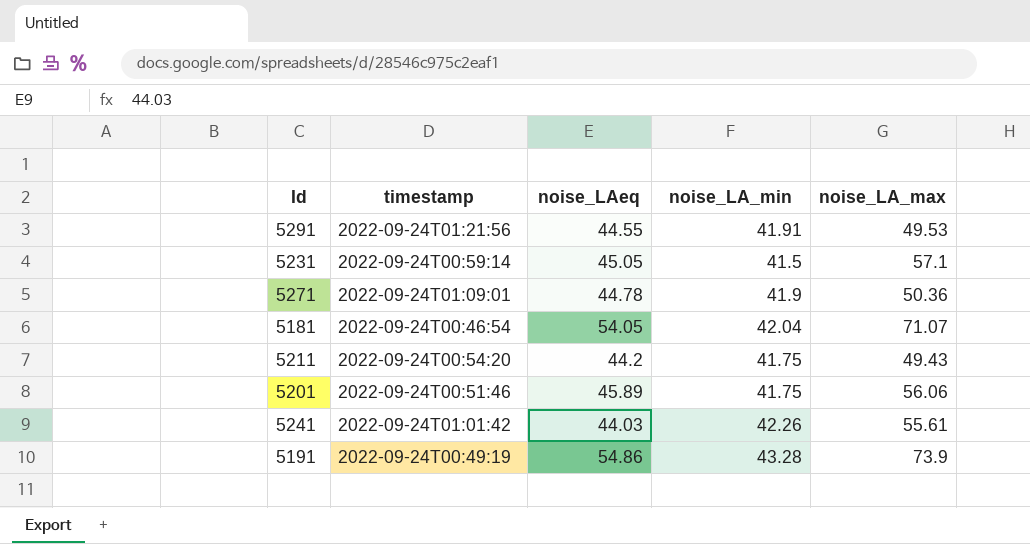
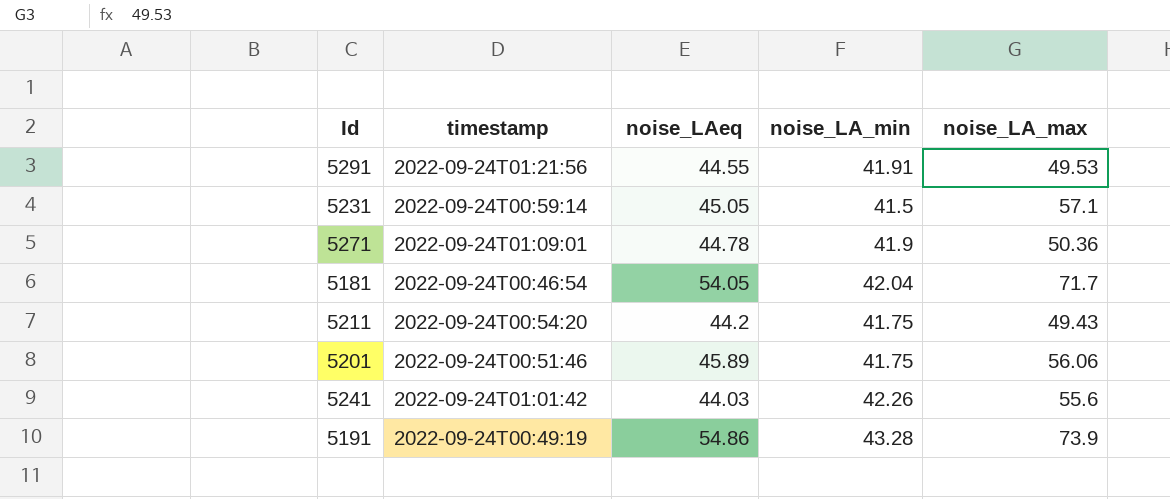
5181 | noise_LA_max: 71.07 -> 71.7
5241 | noise_LA_max: 55.61 -> 55.6

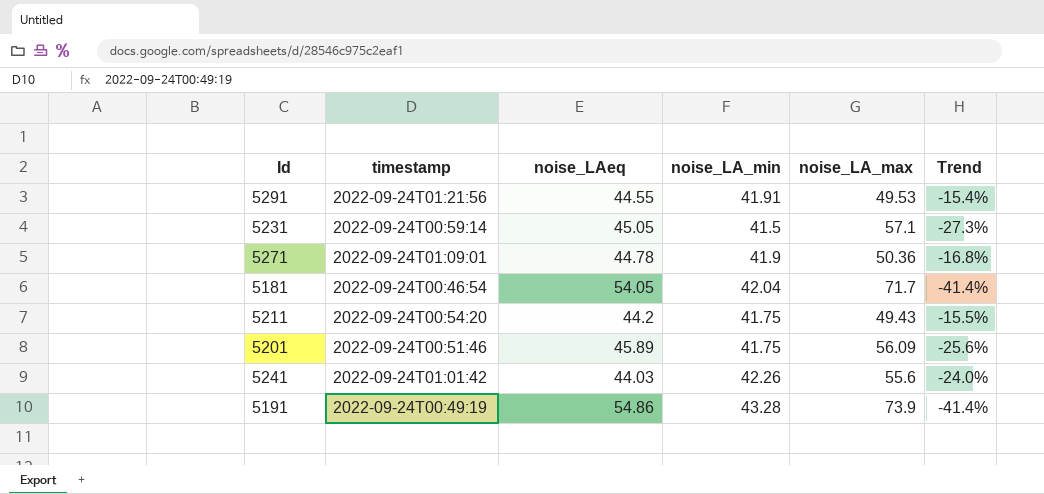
column Trend | formula: none -> ([noise_LA_min] - [noise_LA_max]) / [noise_LA_max]
5201 | noise_LA_max: 56.06 -> 56.09

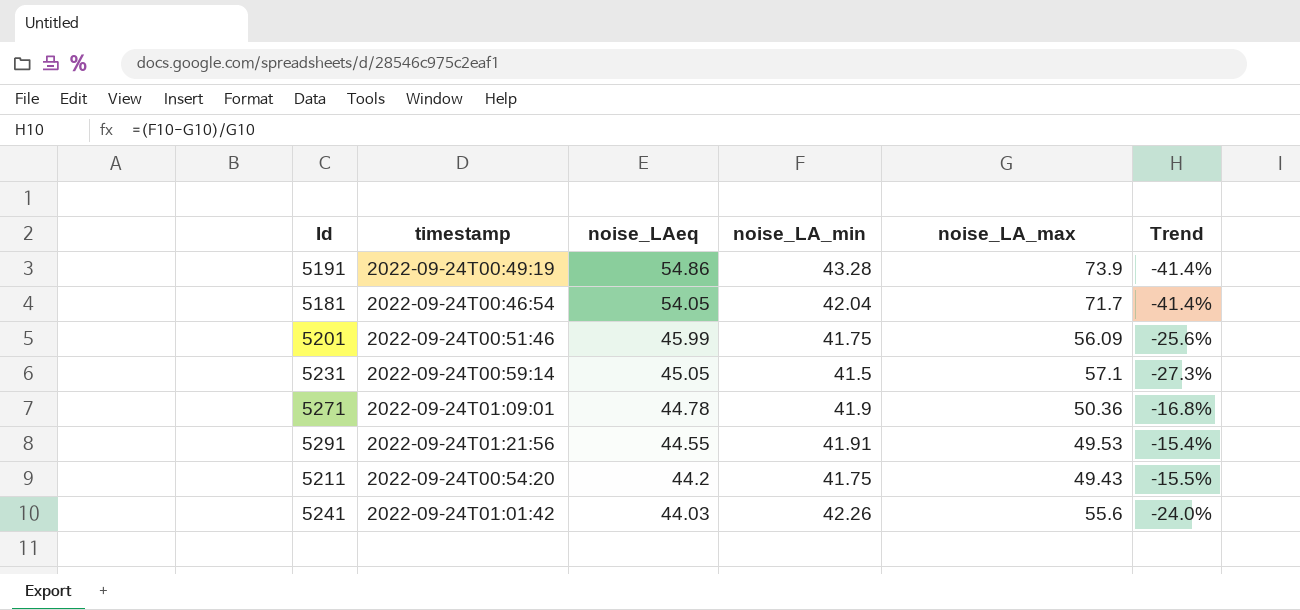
row order: none -> noise_LAeq descending
5201 | noise_LAeq: 45.89 -> 45.99

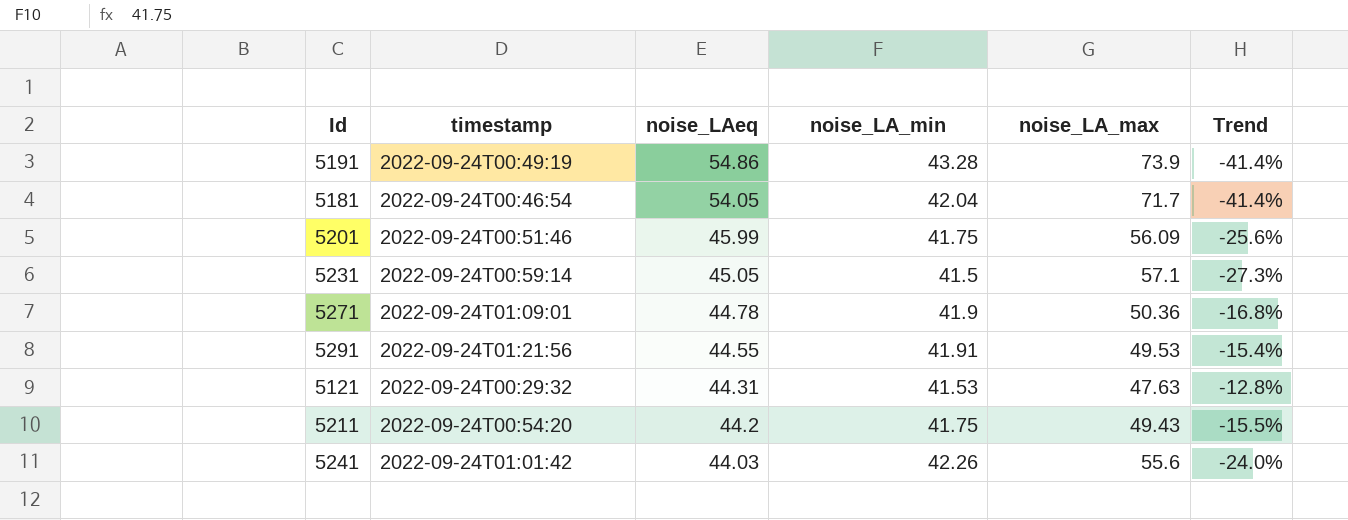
row 5121: none -> 2022-09-24T00:29:32 | 44.31 | 41.53 | 47.63 | -12.8%

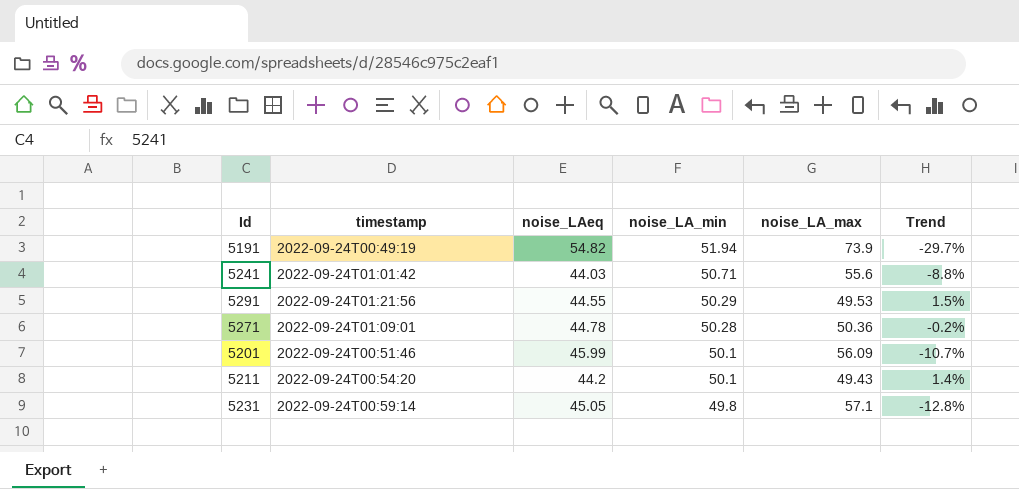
row order: noise_LAeq descending -> noise_LA_min descending
row 5181: 2022-09-24T00:46:54 | 54.05 | 42.04 | 71.7 | -41.4% -> none
row 5121: 2022-09-24T00:29:32 | 44.31 | 41.53 | 47.63 | -12.8% -> none
5191 | noise_LAeq: 54.86 -> 54.82
5191 | noise_LA_min: 43.28 -> 51.94
5191 | Trend: -41.4% -> -29.7%
5241 | noise_LA_min: 42.26 -> 50.71
5241 | Trend: -24.0% -> -8.8%
5291 | noise_LA_min: 41.91 -> 50.29
5291 | Trend: -15.4% -> 1.5%
5271 | noise_LA_min: 41.9 -> 50.28
5271 | Trend: -16.8% -> -0.2%
5201 | noise_LA_min: 41.75 -> 50.1
5201 | Trend: -25.6% -> -10.7%
5211 | noise_LA_min: 41.75 -> 50.1
5211 | Trend: -15.5% -> 1.4%
5231 | noise_LA_min: 41.5 -> 49.8
5231 | Trend: -27.3% -> -12.8%

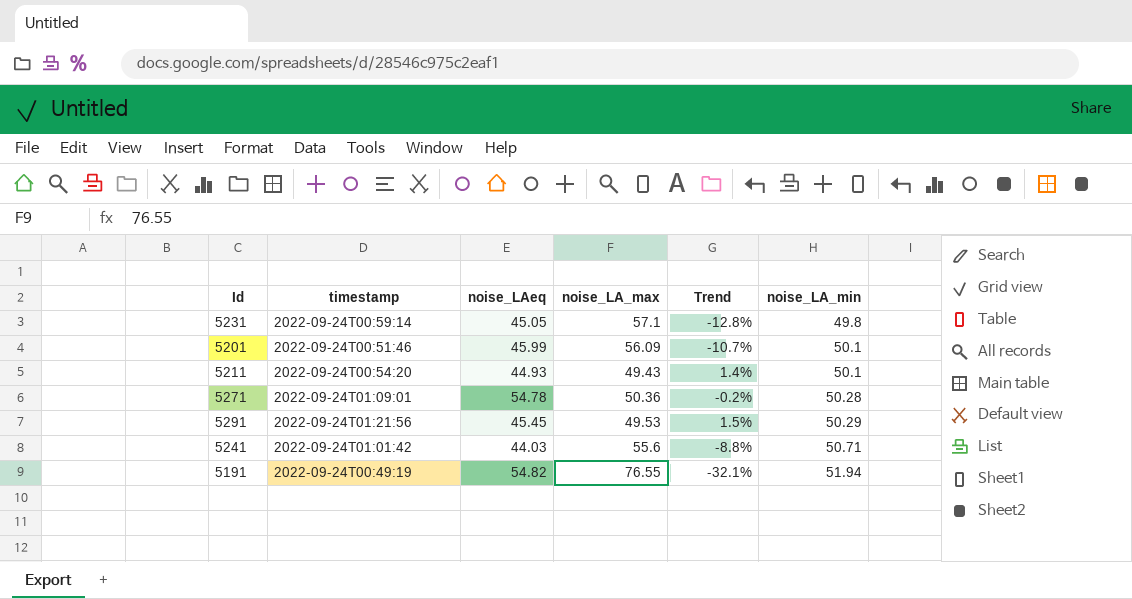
row order: noise_LA_min descending -> noise_LA_min ascending
column noise_LA_min | position: 4 -> 6
5211 | noise_LAeq: 44.2 -> 44.93
5271 | noise_LAeq: 44.78 -> 54.78
5291 | noise_LAeq: 44.55 -> 45.45
5191 | noise_LA_max: 73.9 -> 76.55
5191 | Trend: -29.7% -> -32.1%

